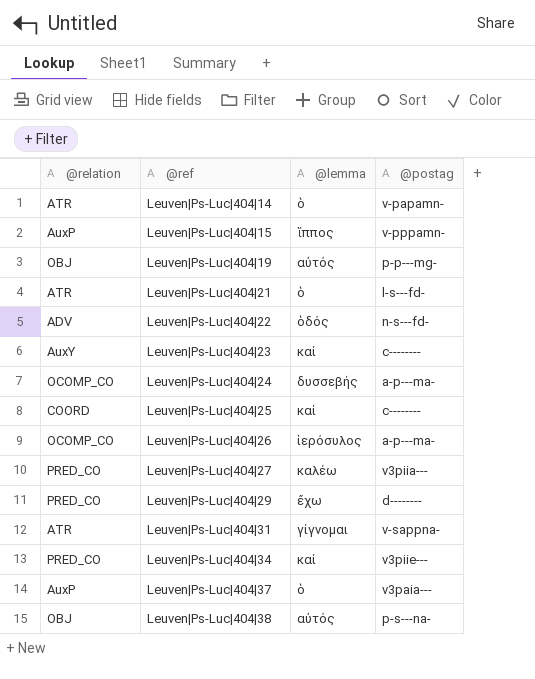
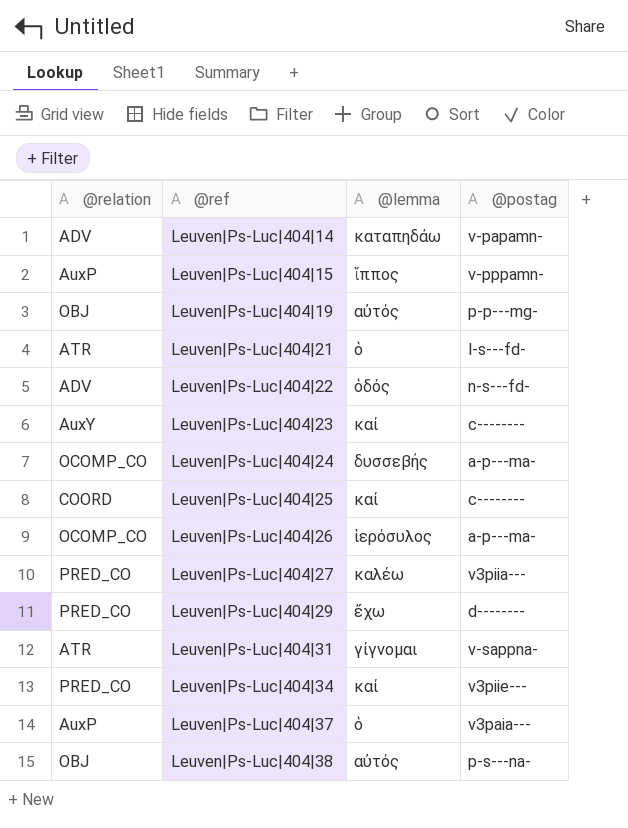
Leuven|Ps-Luc|404|14 | @relation: ATR -> ADV
Leuven|Ps-Luc|404|14 | @lemma: ὁ -> καταπηδάω

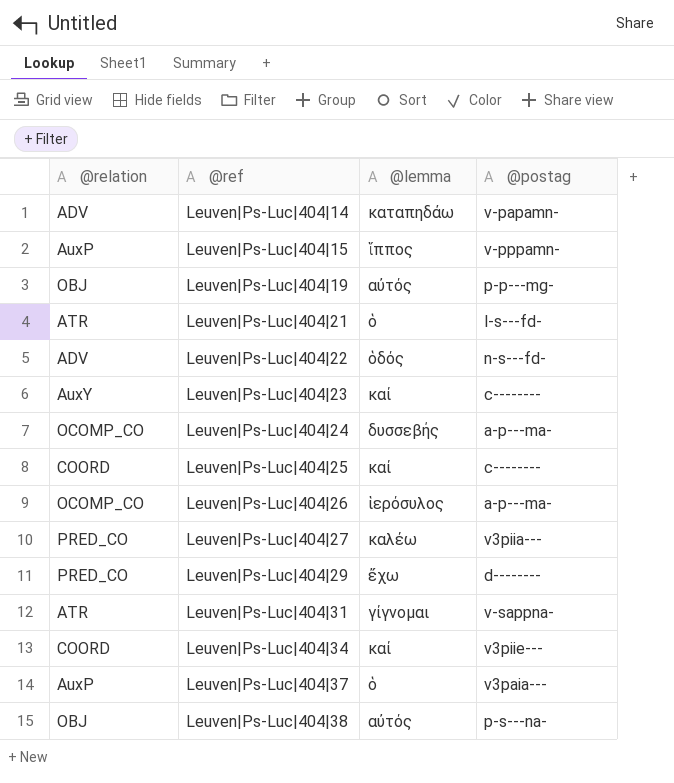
Leuven|Ps-Luc|404|34 | @relation: PRED_CO -> COORD

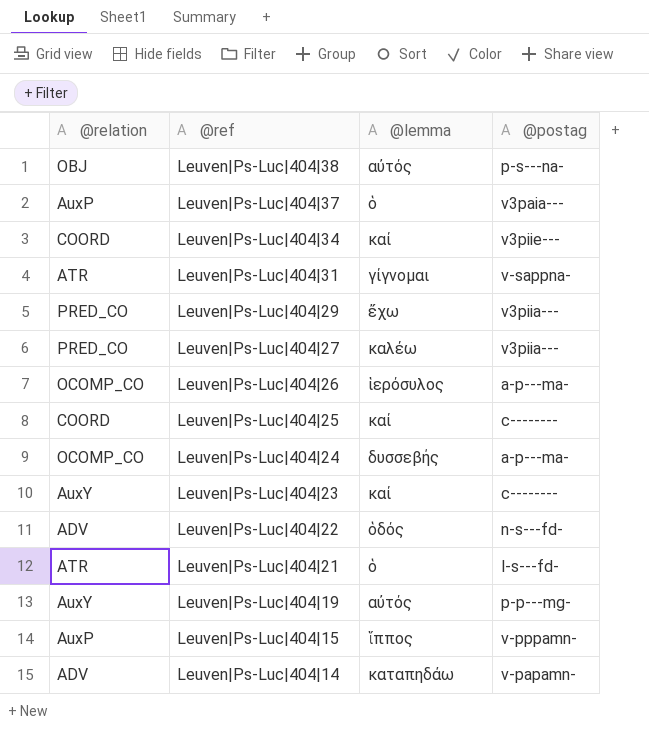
row order: @ref ascending -> @ref descending
Leuven|Ps-Luc|404|29 | @postag: d-------- -> v3piia---
Leuven|Ps-Luc|404|19 | @relation: OBJ -> AuxY

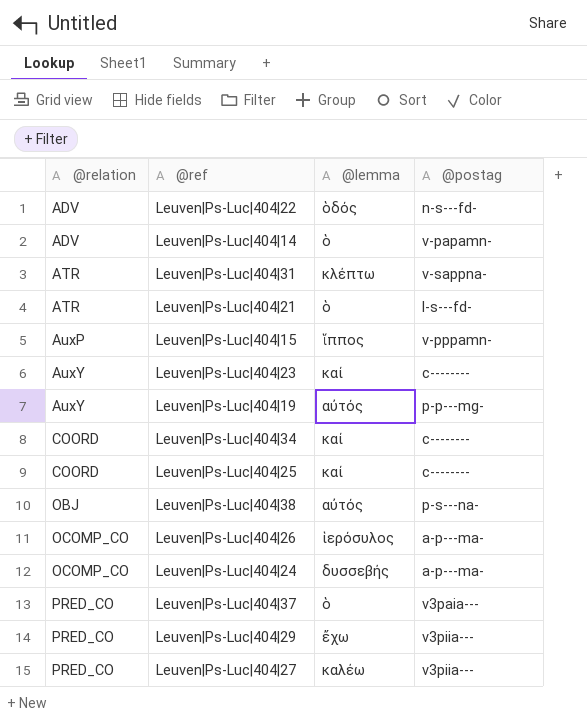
row order: @ref descending -> @relation ascending
Leuven|Ps-Luc|404|14 | @lemma: καταπηδάω -> ὁ
Leuven|Ps-Luc|404|31 | @lemma: γίγνομαι -> κλέπτω
Leuven|Ps-Luc|404|34 | @postag: v3piie--- -> c--------
Leuven|Ps-Luc|404|37 | @relation: AuxP -> PRED_CO

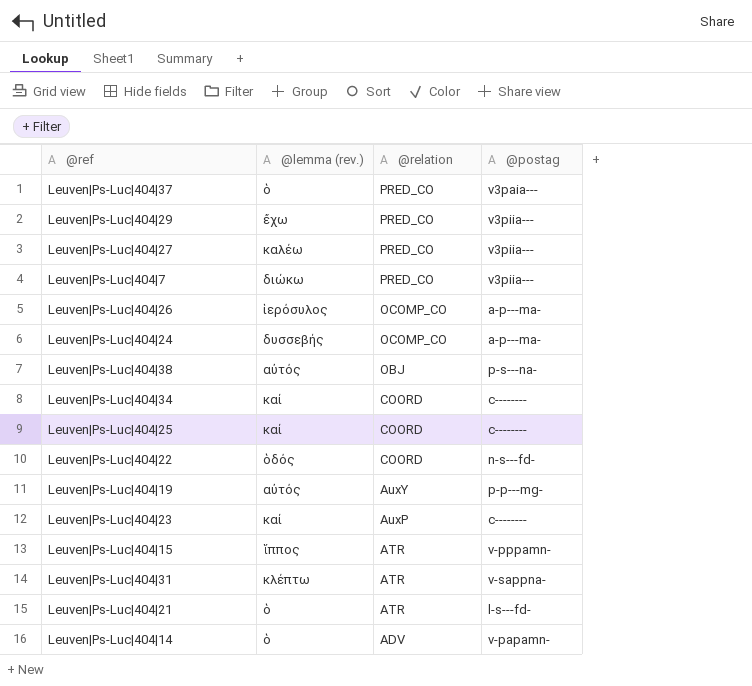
row order: @relation ascending -> @relation descending
column name: @lemma -> @lemma (rev.)
column @relation | position: 1 -> 3
row Leuven|Ps-Luc|404|7: none -> διώκω | PRED_CO | v3piia---
Leuven|Ps-Luc|404|22 | @relation: ADV -> COORD
Leuven|Ps-Luc|404|23 | @relation: AuxY -> AuxP
Leuven|Ps-Luc|404|15 | @relation: AuxP -> ATR

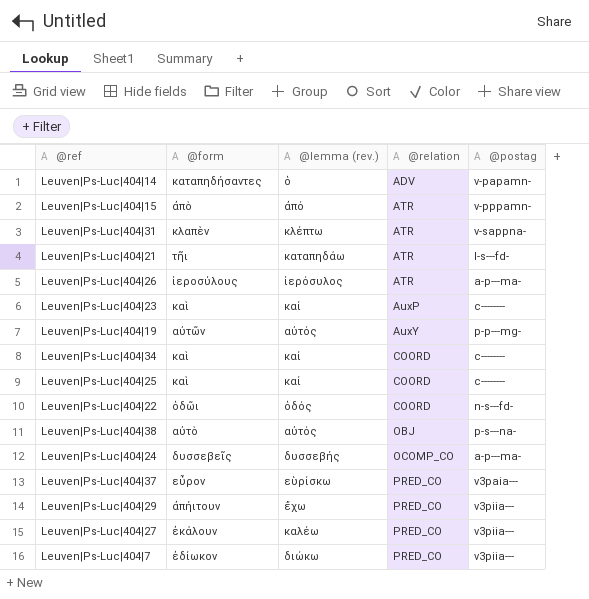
row order: @relation descending -> @relation ascending
column @form | position: none -> 2
Leuven|Ps-Luc|404|15 | @lemma (rev.): ἵππος -> ἀπό
Leuven|Ps-Luc|404|21 | @lemma (rev.): ὁ -> καταπηδάω
Leuven|Ps-Luc|404|26 | @relation: OCOMP_CO -> ATR
Leuven|Ps-Luc|404|37 | @lemma (rev.): ὁ -> εὑρίσκω

